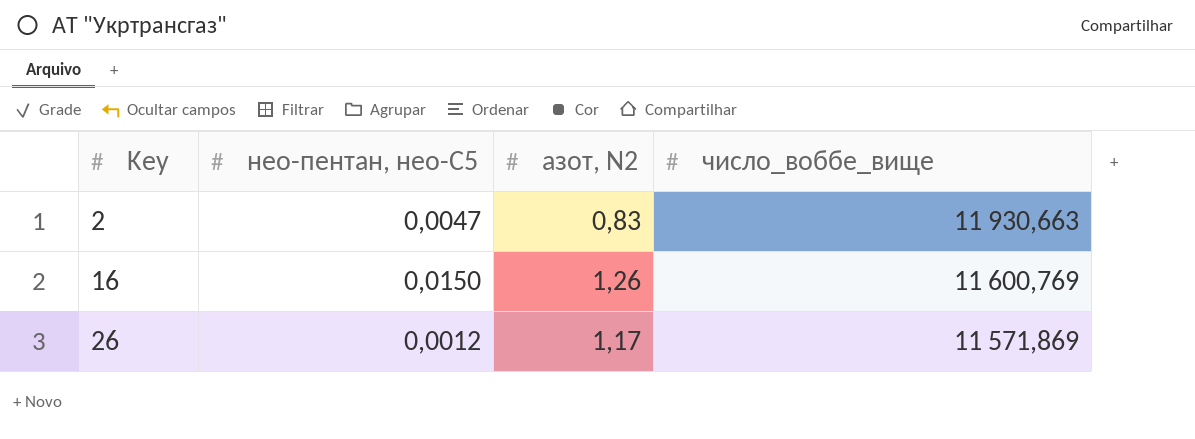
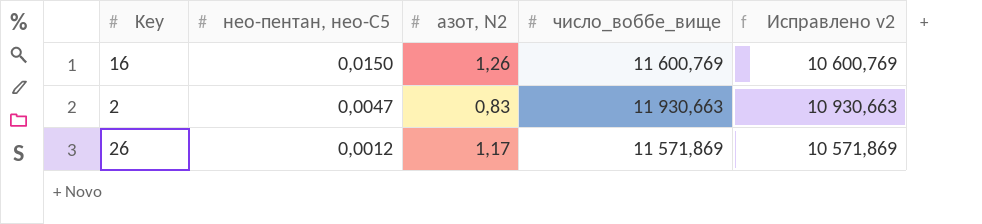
row order: Key ascending -> нео-пентан, нео-С5 descending
column Исправлено v2 | formula: none -> [число_воббе_вище] - 1000

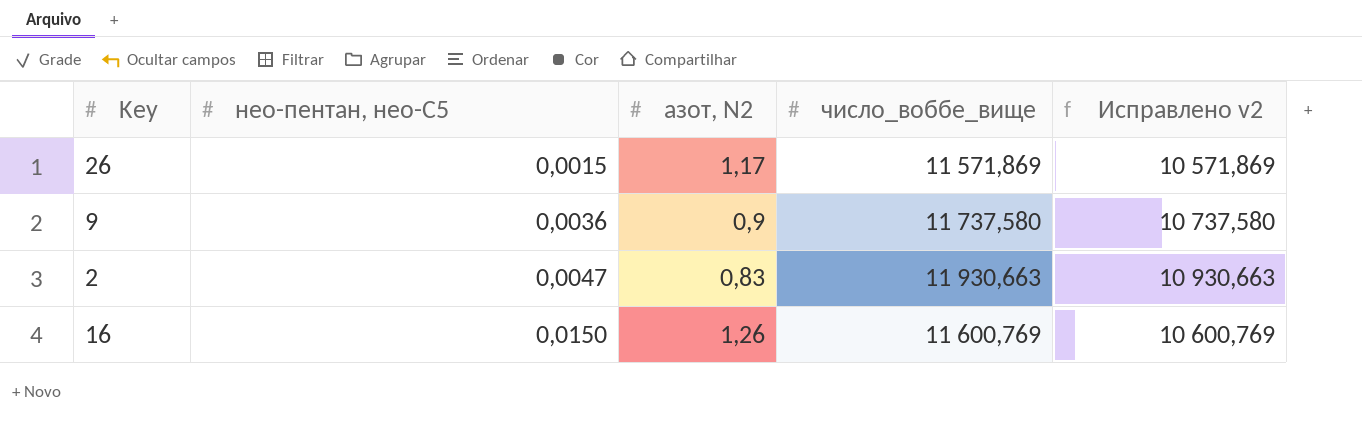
row order: нео-пентан, нео-С5 descending -> нео-пентан, нео-С5 ascending
26 | нео-пентан, нео-С5: 0,0012 -> 0,0015
row 9: none -> 0,0036 | 0,9 | 11 737,580 | 10 737,580

